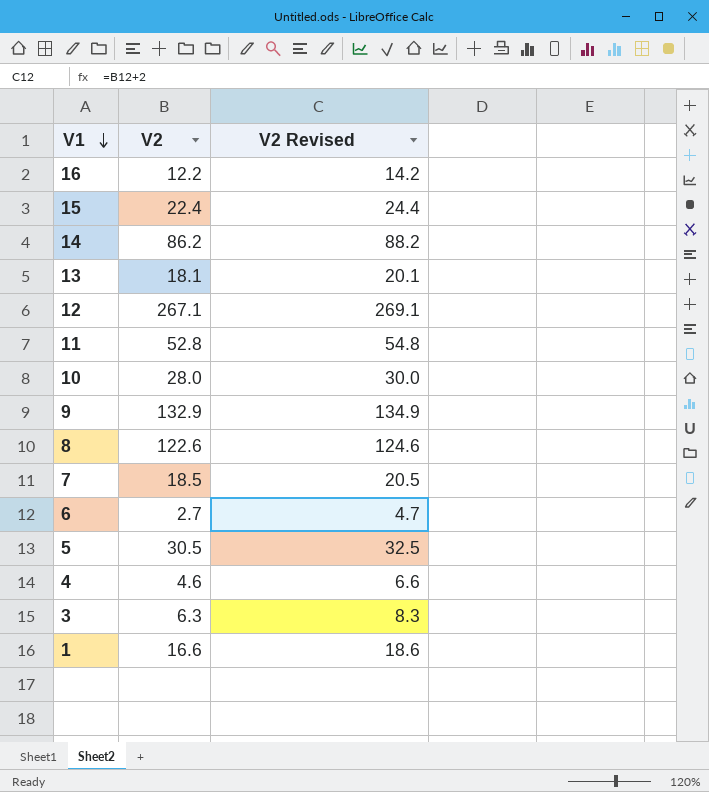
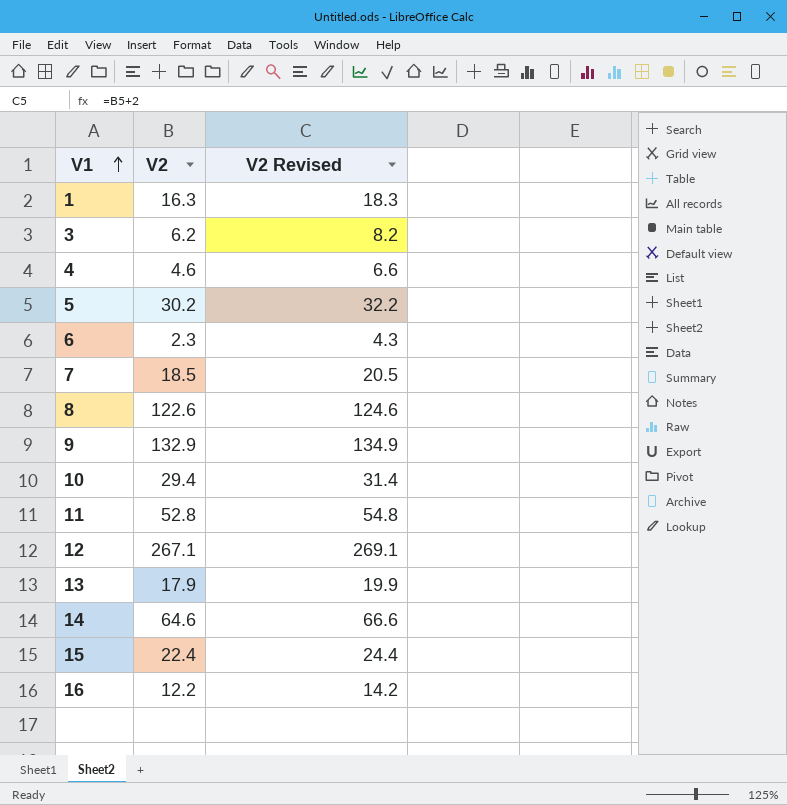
row order: V1 descending -> V1 ascending
1 | V2: 16.6 -> 16.3
1 | V2 Revised: 18.6 -> 18.3
3 | V2: 6.3 -> 6.2
3 | V2 Revised: 8.3 -> 8.2
5 | V2: 30.5 -> 30.2
5 | V2 Revised: 32.5 -> 32.2
6 | V2: 2.7 -> 2.3
6 | V2 Revised: 4.7 -> 4.3
10 | V2: 28.0 -> 29.4
10 | V2 Revised: 30.0 -> 31.4
13 | V2: 18.1 -> 17.9
13 | V2 Revised: 20.1 -> 19.9
14 | V2: 86.2 -> 64.6
14 | V2 Revised: 88.2 -> 66.6

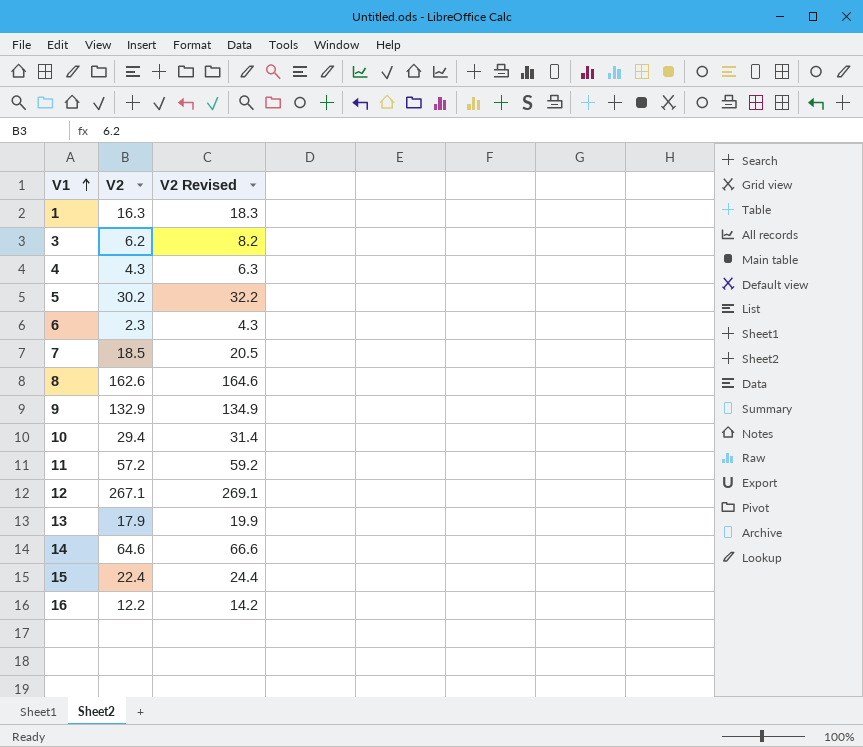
4 | V2: 4.6 -> 4.3
4 | V2 Revised: 6.6 -> 6.3
8 | V2: 122.6 -> 162.6
8 | V2 Revised: 124.6 -> 164.6
11 | V2: 52.8 -> 57.2
11 | V2 Revised: 54.8 -> 59.2

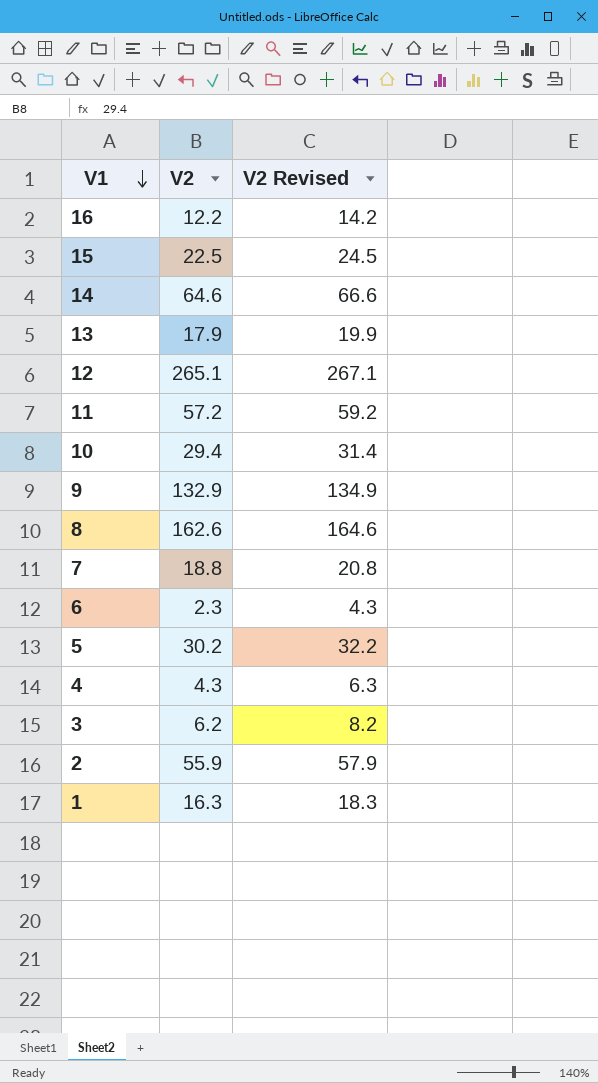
row order: V1 ascending -> V1 descending
15 | V2: 22.4 -> 22.5
15 | V2 Revised: 24.4 -> 24.5
12 | V2: 267.1 -> 265.1
12 | V2 Revised: 269.1 -> 267.1
7 | V2: 18.5 -> 18.8
7 | V2 Revised: 20.5 -> 20.8
row 2: none -> 55.9 | 57.9

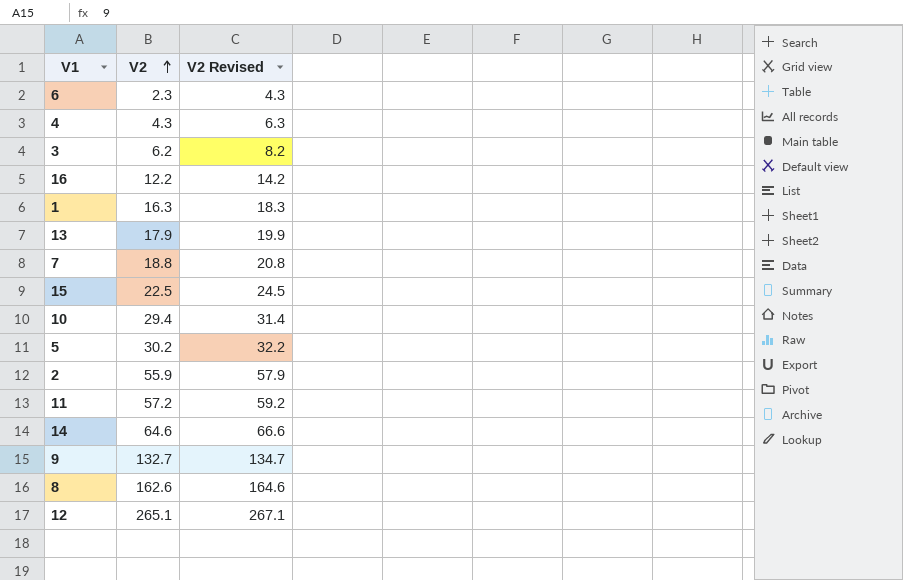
row order: V1 descending -> V2 ascending
9 | V2: 132.9 -> 132.7
9 | V2 Revised: 134.9 -> 134.7

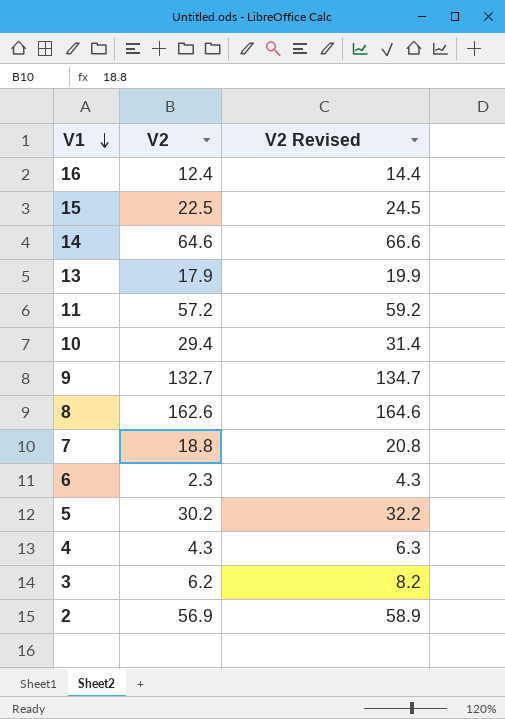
row order: V2 ascending -> V1 descending
row 1: 16.3 | 18.3 -> none
row 12: 265.1 | 267.1 -> none
16 | V2: 12.2 -> 12.4
16 | V2 Revised: 14.2 -> 14.4
2 | V2: 55.9 -> 56.9
2 | V2 Revised: 57.9 -> 58.9

